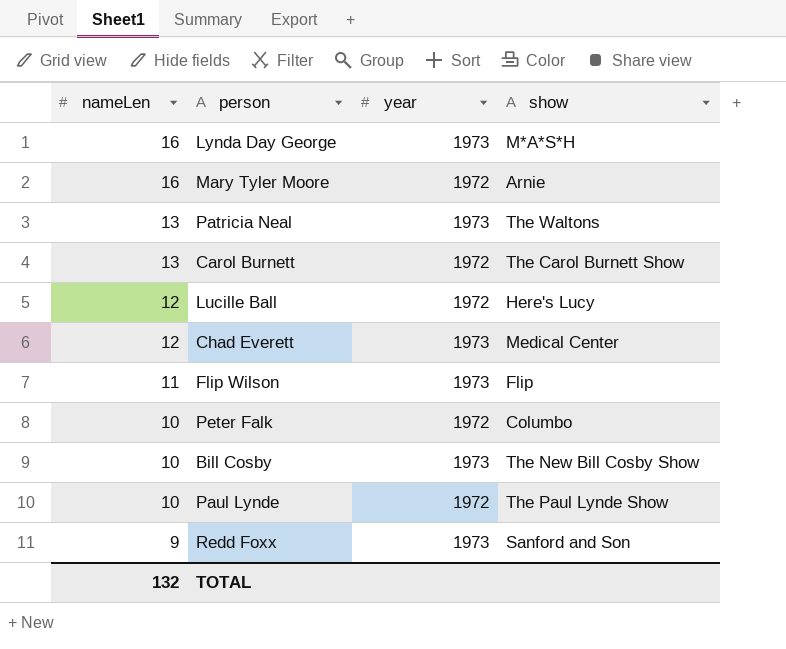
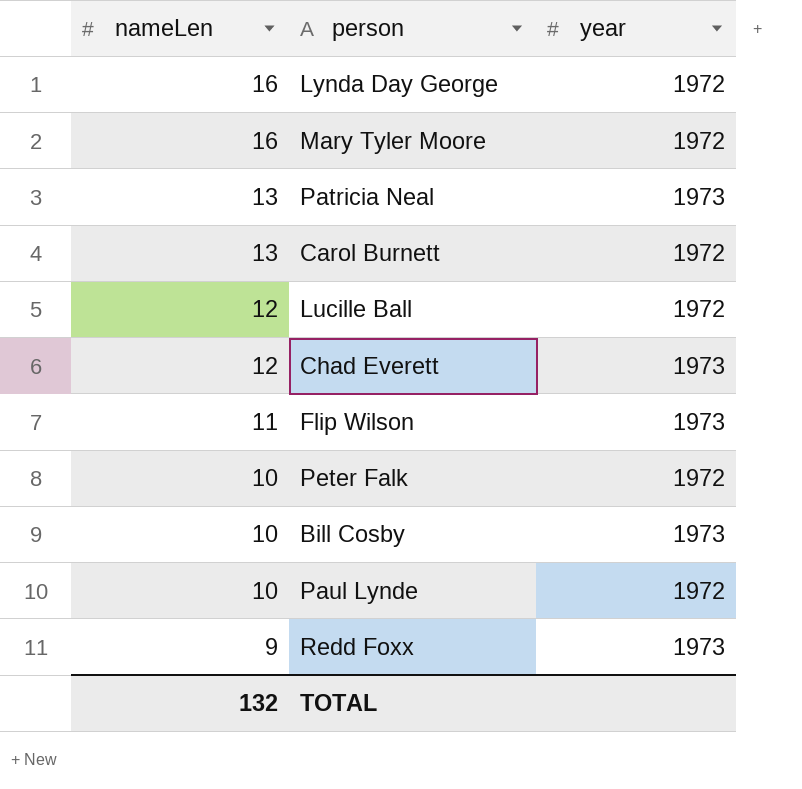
column show | position: 4 -> none
Lynda Day George | year: 1973 -> 1972

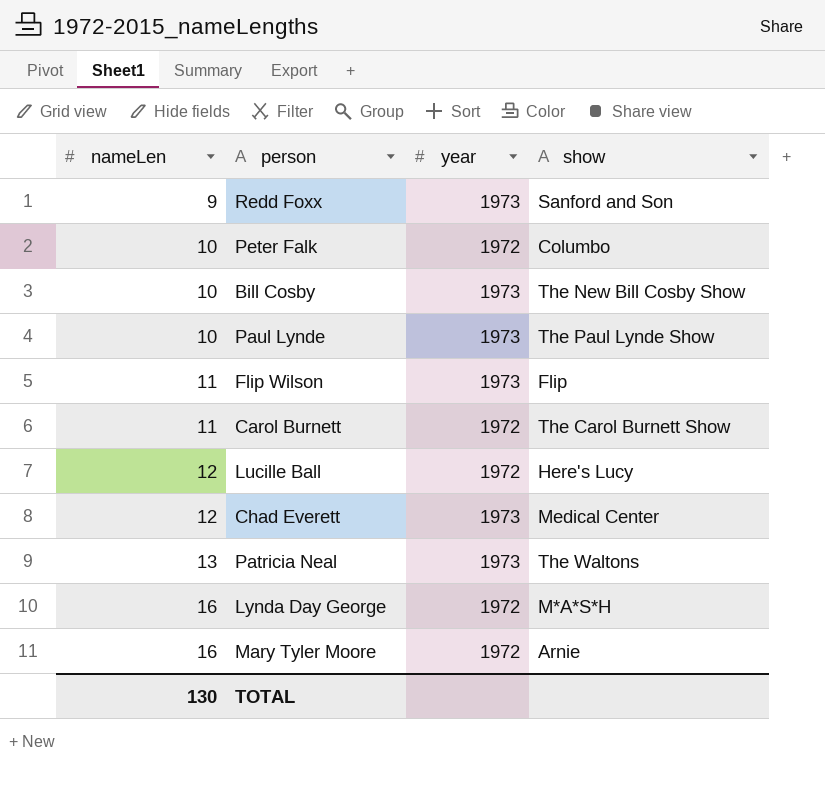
row order: nameLen descending -> nameLen ascending
column show | position: none -> 4
Paul Lynde | year: 1972 -> 1973
Carol Burnett | nameLen: 13 -> 11
TOTAL | nameLen: 132 -> 130

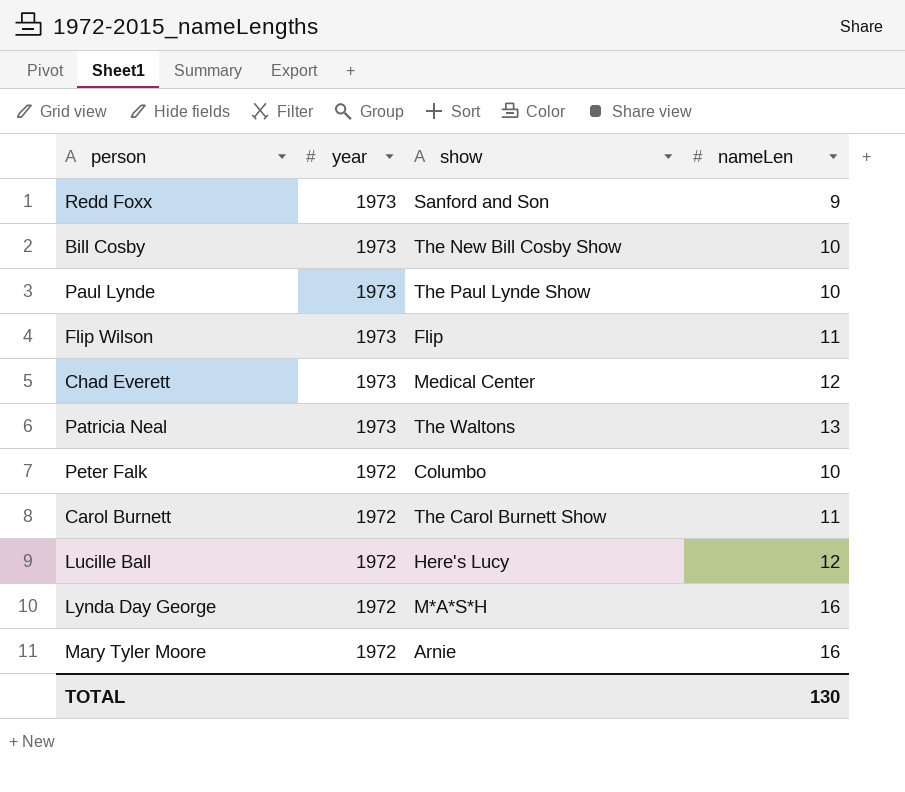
row order: nameLen ascending -> year descending
column nameLen | position: 1 -> 4

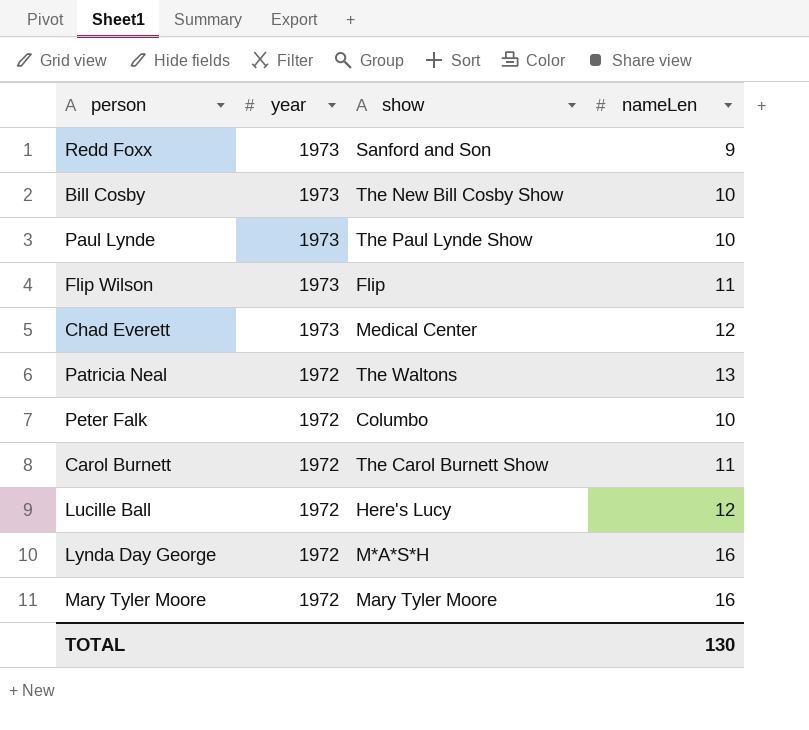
Patricia Neal | year: 1973 -> 1972
Mary Tyler Moore | show: Arnie -> Mary Tyler Moore

